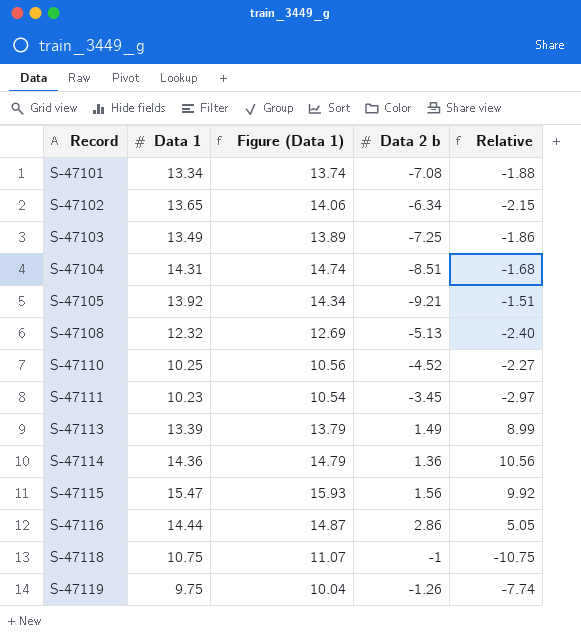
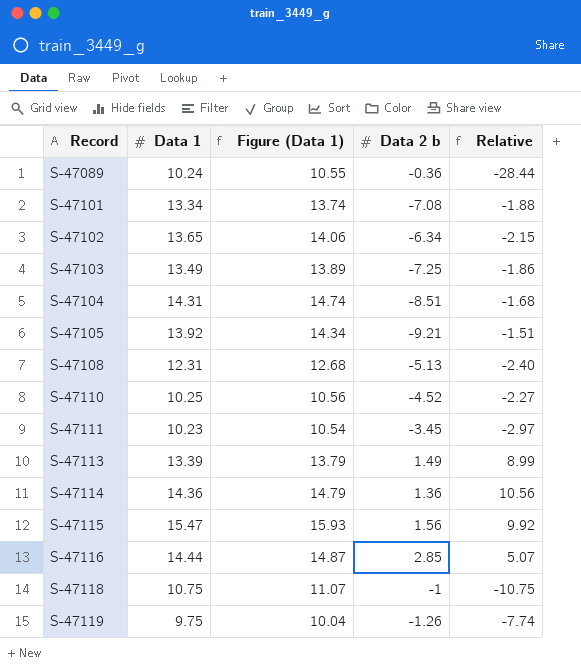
row S-47089: none -> 10.24 | 10.55 | -0.36 | -28.44
S-47108 | Data 1: 12.32 -> 12.31
S-47108 | Figure (Data 1): 12.69 -> 12.68
S-47116 | Data 2 b: 2.86 -> 2.85
S-47116 | Relative: 5.05 -> 5.07

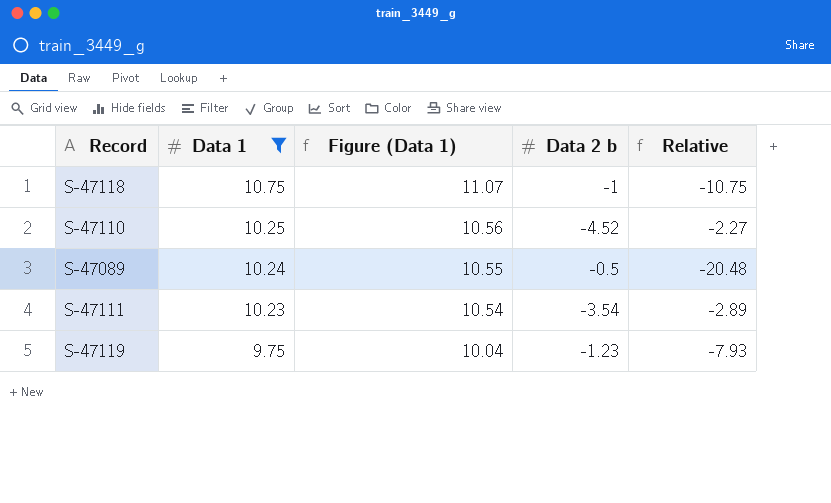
filter: none -> Data 1 <= 10.75
row order: Record ascending -> Data 1 descending
S-47089 | Data 2 b: -0.36 -> -0.5
S-47089 | Relative: -28.44 -> -20.48
S-47111 | Data 2 b: -3.45 -> -3.54
S-47111 | Relative: -2.97 -> -2.89
S-47119 | Data 2 b: -1.26 -> -1.23
S-47119 | Relative: -7.74 -> -7.93

